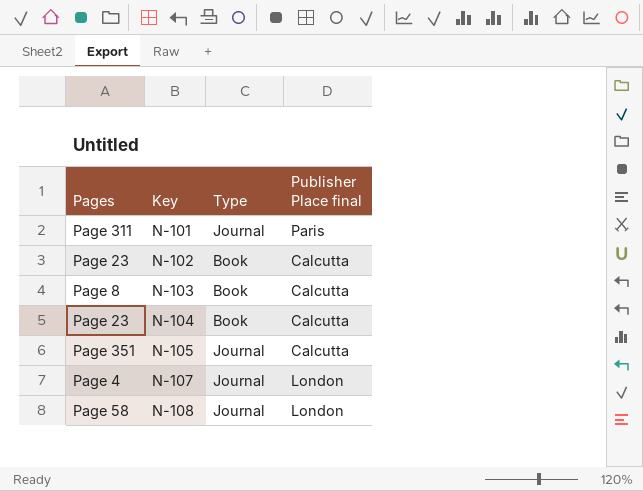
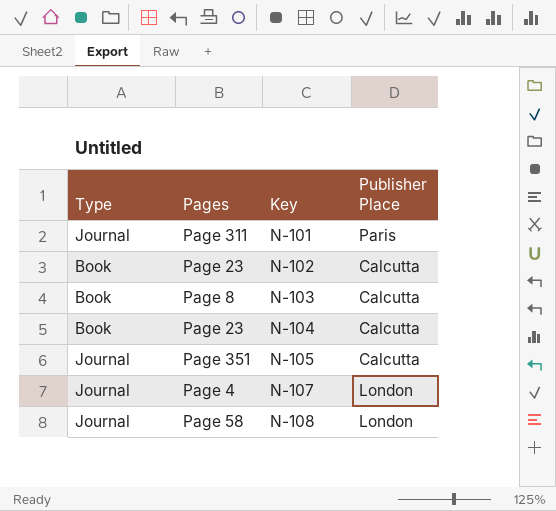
column Type | position: 3 -> 1
column name: Publisher Place final -> Publisher Place

